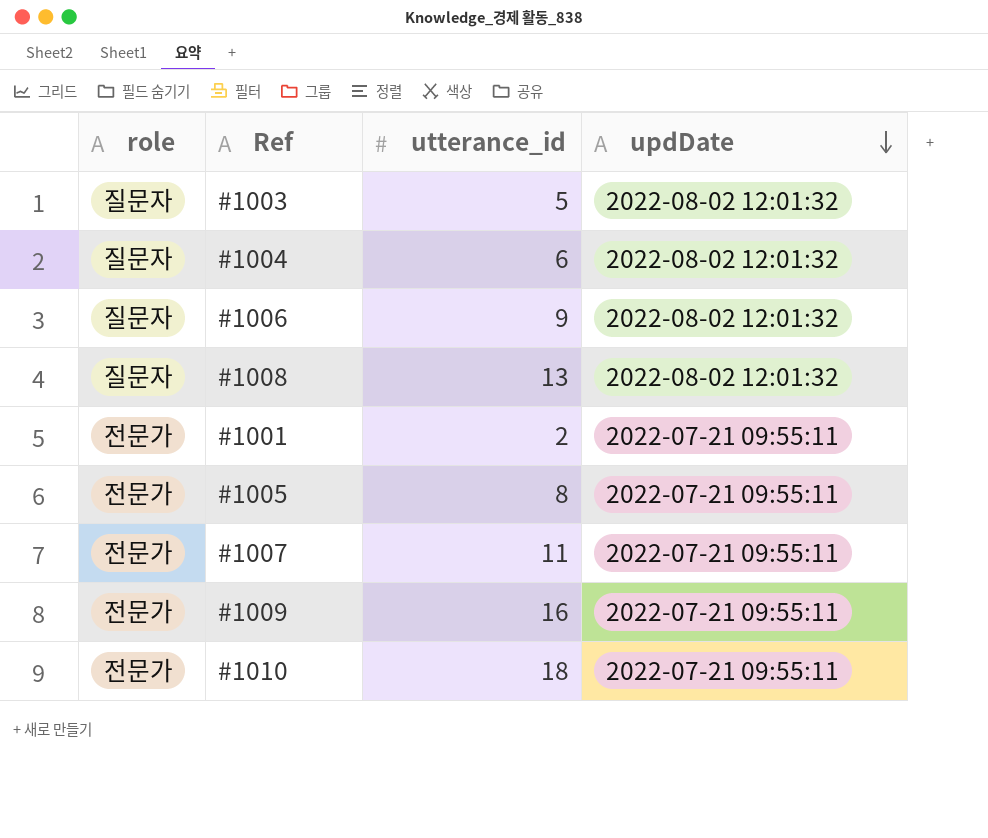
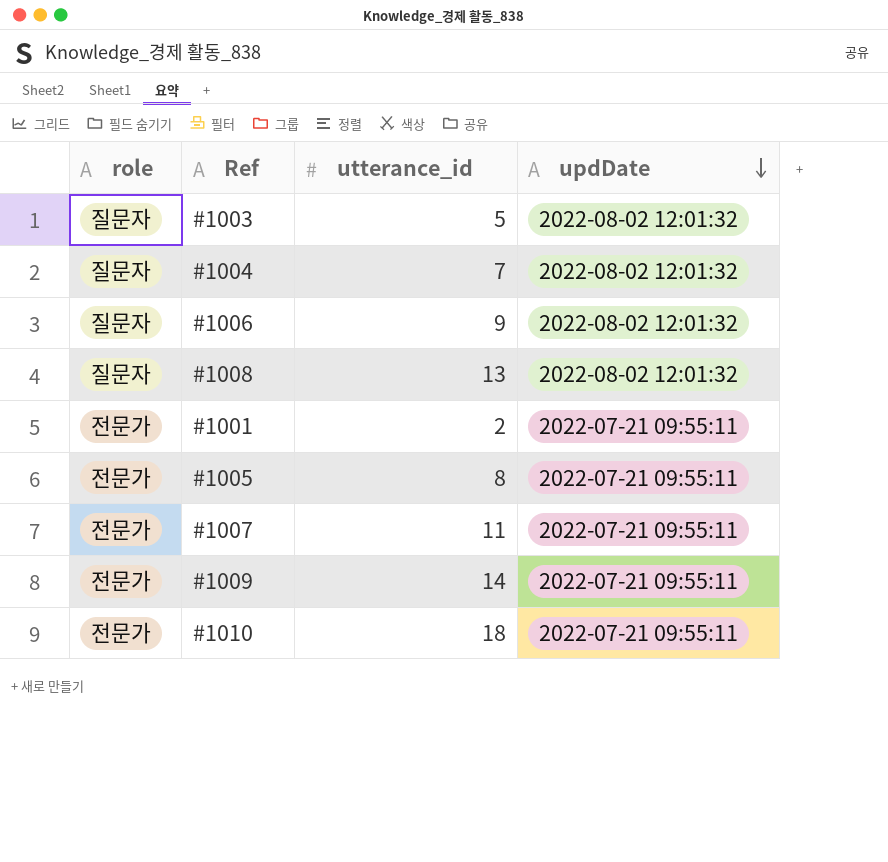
#1004 | utterance_id: 6 -> 7
#1009 | utterance_id: 16 -> 14

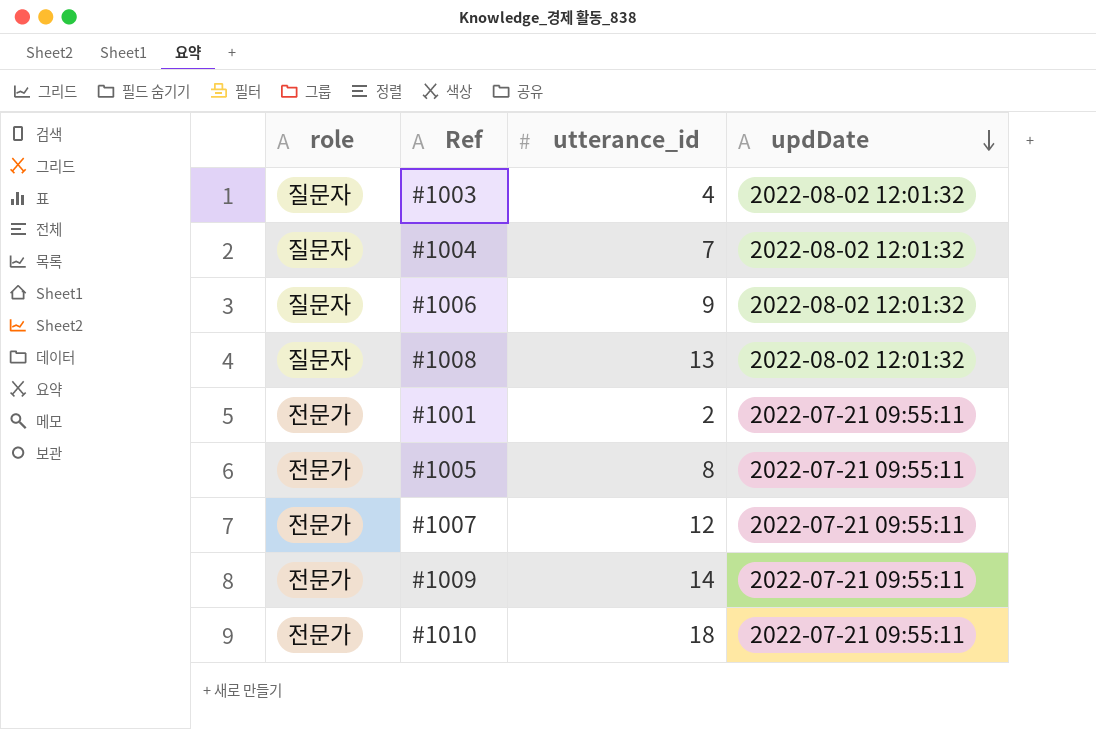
#1003 | utterance_id: 5 -> 4
#1007 | utterance_id: 11 -> 12

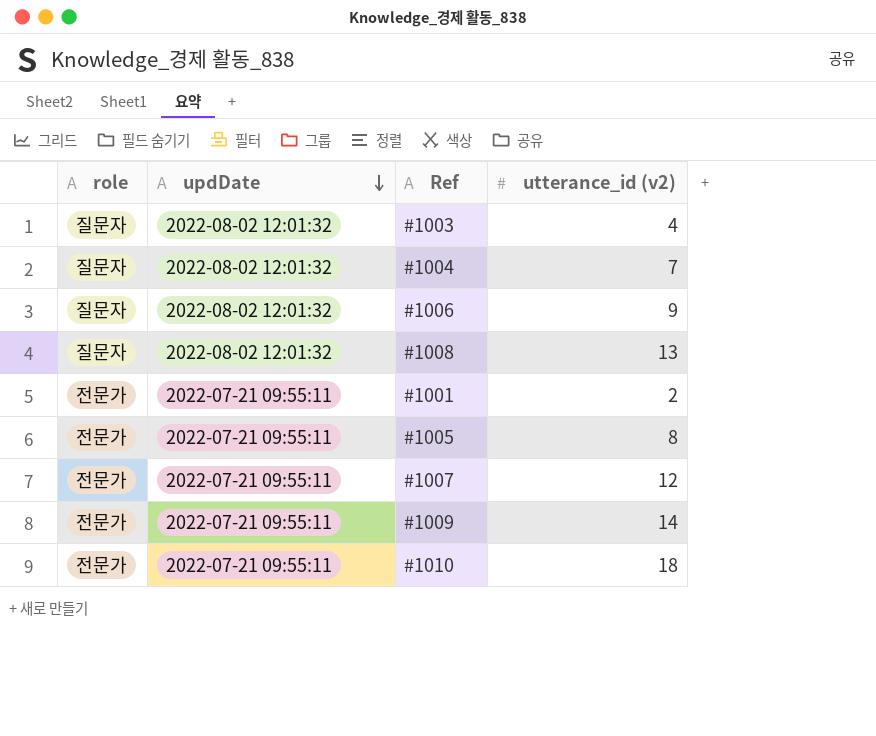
column updDate | position: 4 -> 2
column name: utterance_id -> utterance_id (v2)

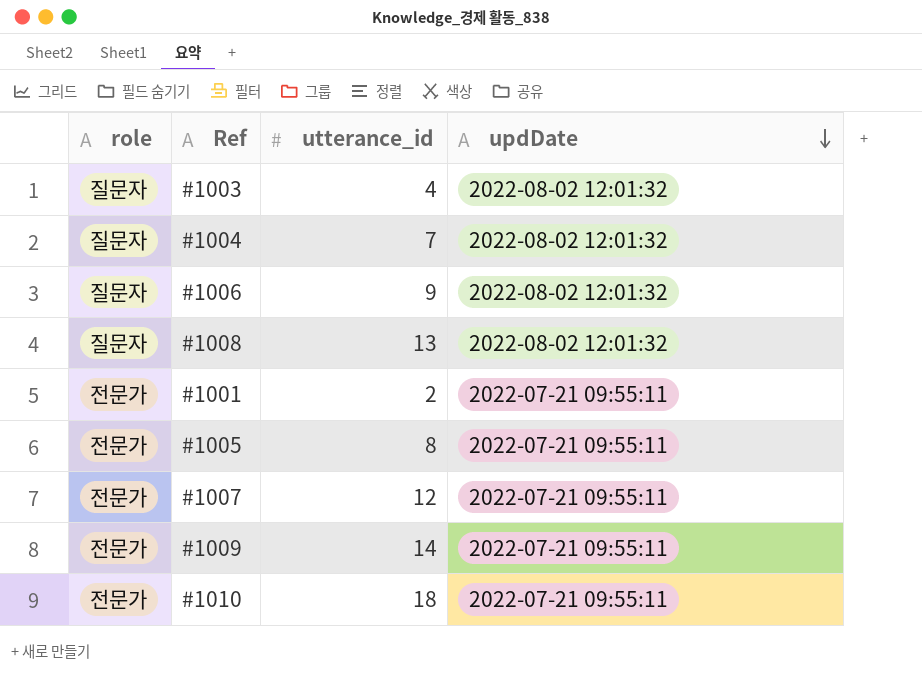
column name: utterance_id (v2) -> utterance_id
column updDate | position: 2 -> 4

